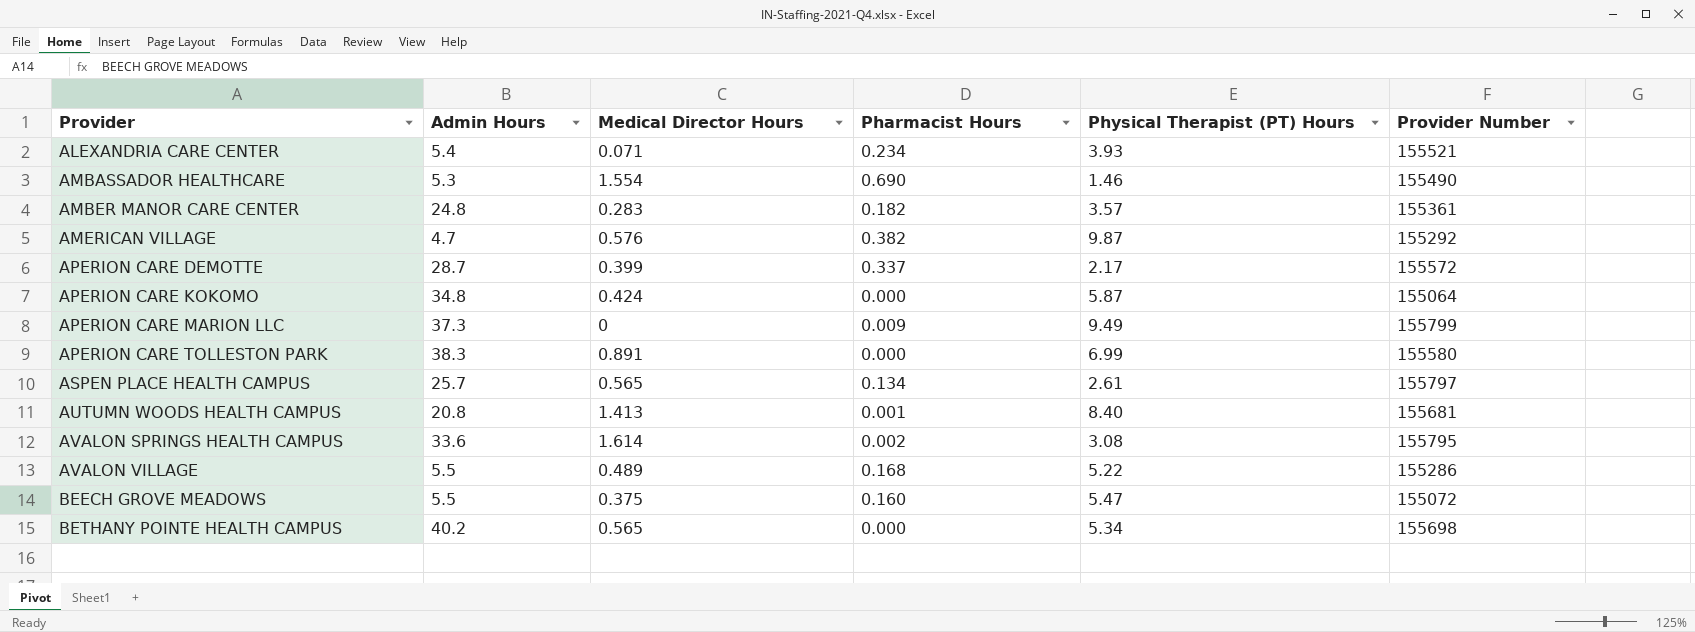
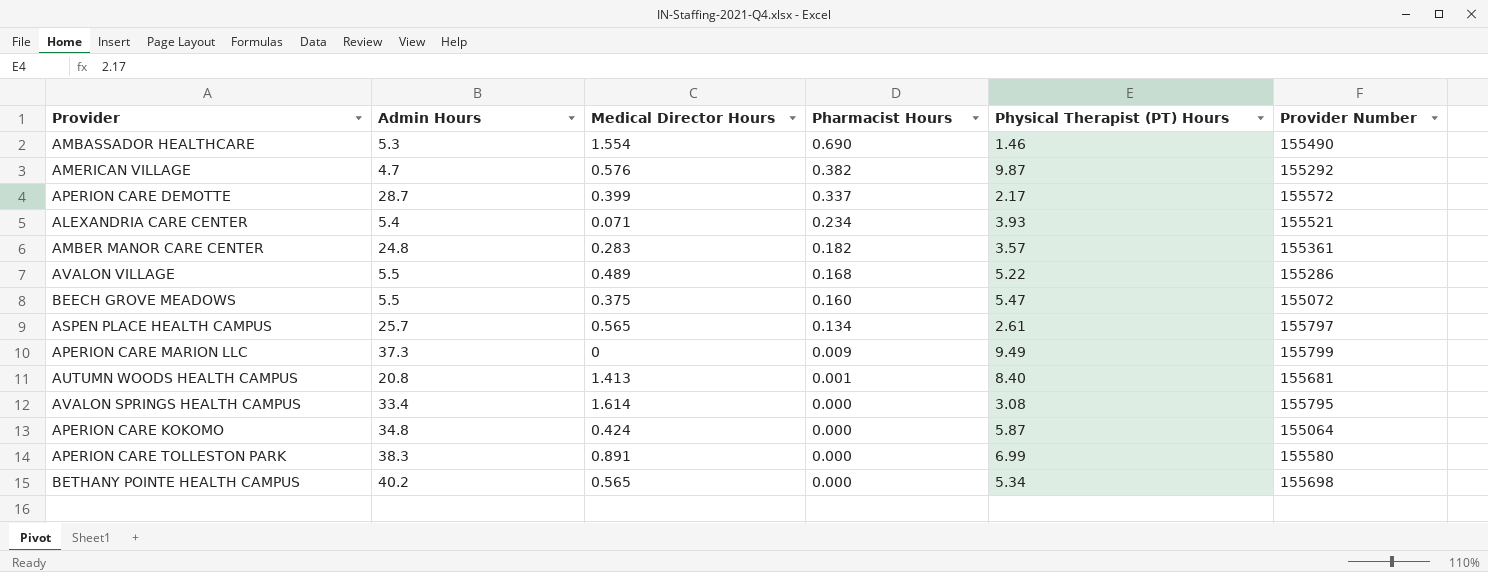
row order: Provider ascending -> Pharmacist Hours descending
AVALON SPRINGS HEALTH CAMPUS | Admin Hours: 33.6 -> 33.4
AVALON SPRINGS HEALTH CAMPUS | Pharmacist Hours: 0.002 -> 0.000

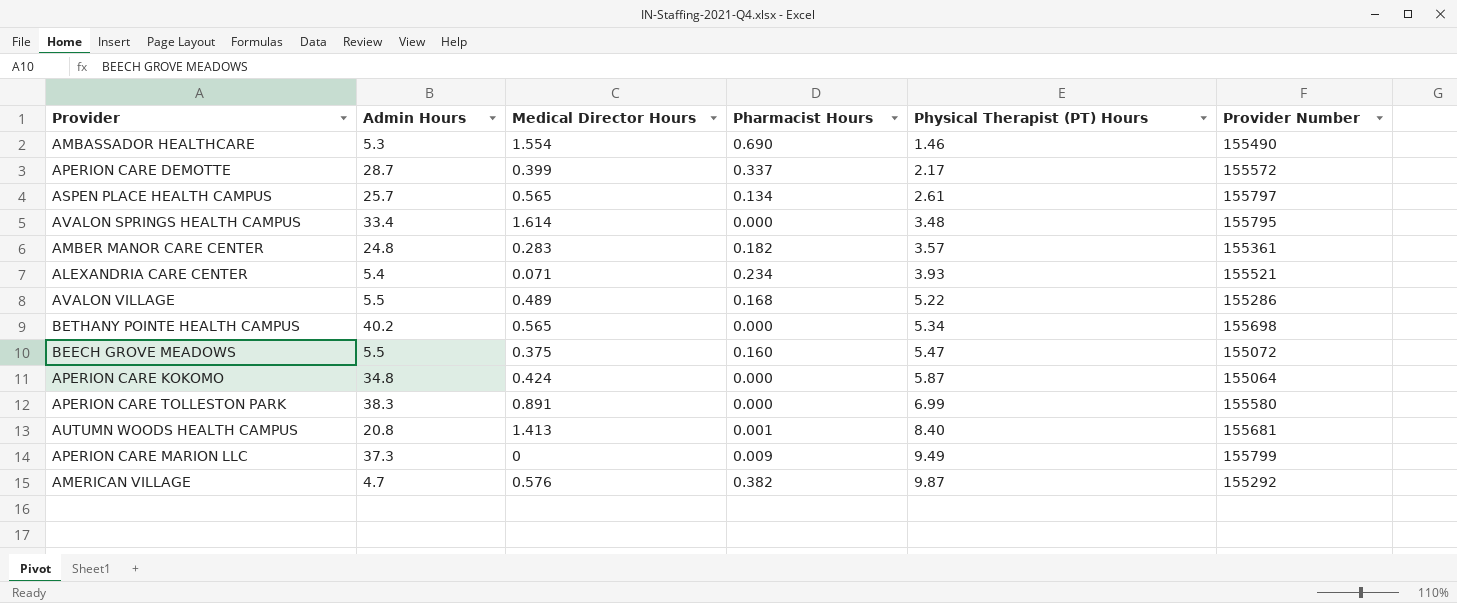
row order: Pharmacist Hours descending -> Physical Therapist (PT) Hours ascending
AVALON SPRINGS HEALTH CAMPUS | Physical Therapist (PT) Hours: 3.08 -> 3.48

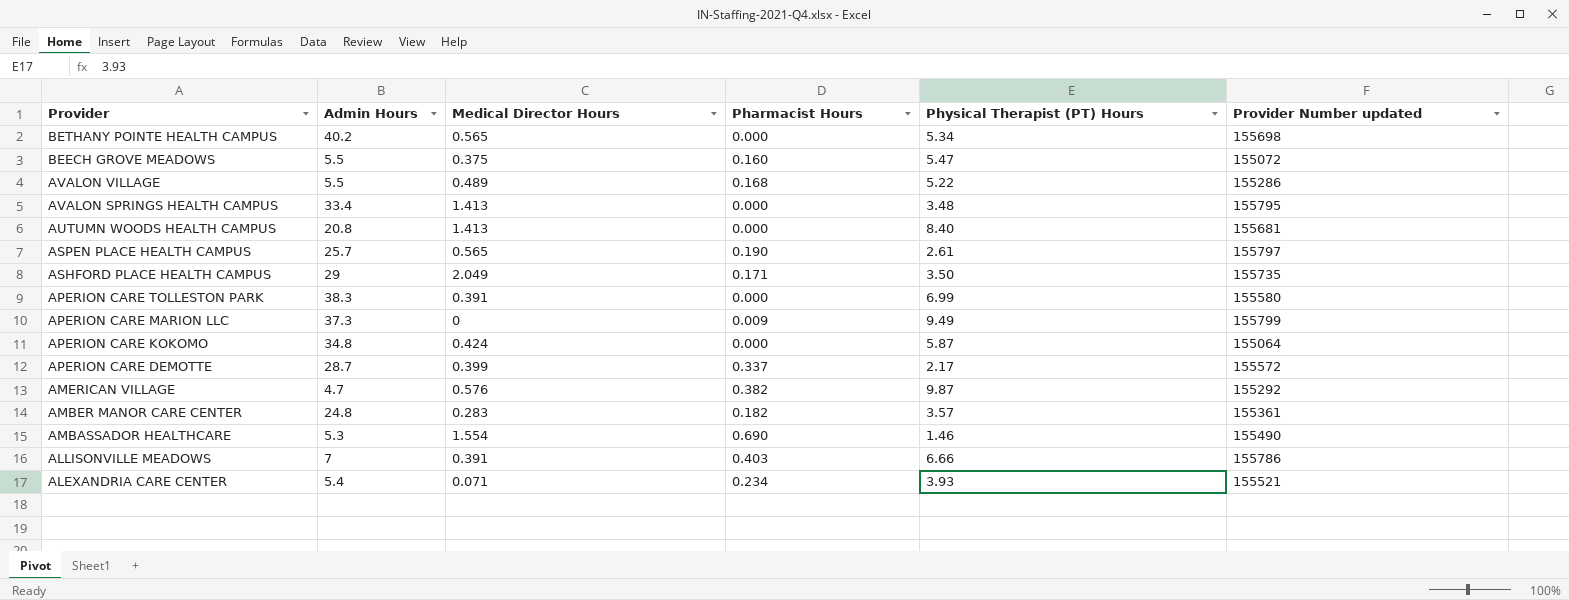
row order: Physical Therapist (PT) Hours ascending -> Provider descending
column name: Provider Number -> Provider Number updated
AVALON SPRINGS HEALTH CAMPUS | Medical Director Hours: 1.614 -> 1.413
AUTUMN WOODS HEALTH CAMPUS | Pharmacist Hours: 0.001 -> 0.000
ASPEN PLACE HEALTH CAMPUS | Pharmacist Hours: 0.134 -> 0.190
row ASHFORD PLACE HEALTH CAMPUS: none -> 29 | 2.049 | 0.171 | 3.50 | 155735
APERION CARE TOLLESTON PARK | Medical Director Hours: 0.891 -> 0.391
row ALLISONVILLE MEADOWS: none -> 7 | 0.391 | 0.403 | 6.66 | 155786

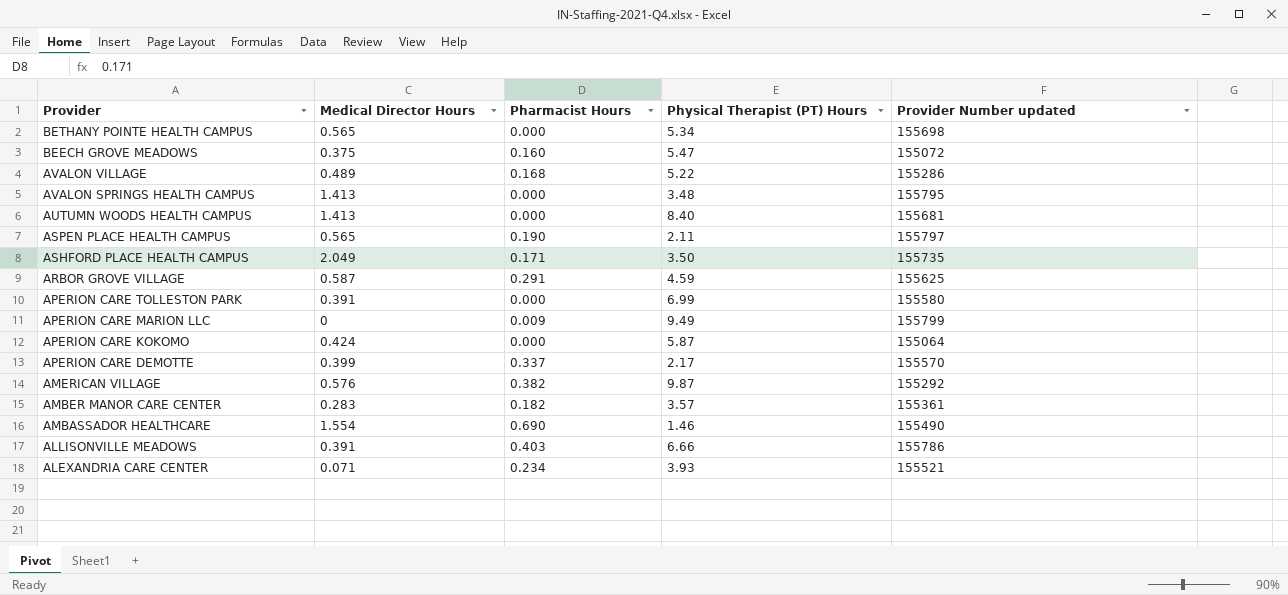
column Admin Hours | position: 2 -> none
ASPEN PLACE HEALTH CAMPUS | Physical Therapist (PT) Hours: 2.61 -> 2.11
row ARBOR GROVE VILLAGE: none -> 0.587 | 0.291 | 4.59 | 155625
APERION CARE DEMOTTE | Provider Number updated: 155572 -> 155570

